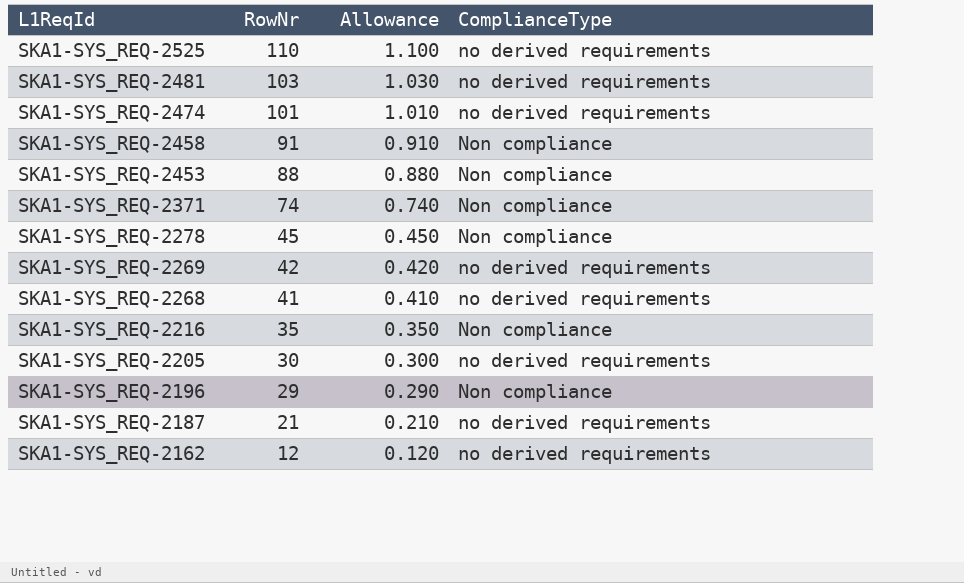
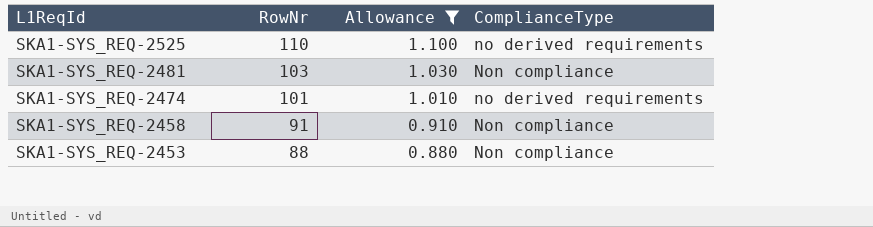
filter: none -> Allowance >= 0.880
SKA1-SYS_REQ-2481 | ComplianceType: no derived requirements -> Non compliance

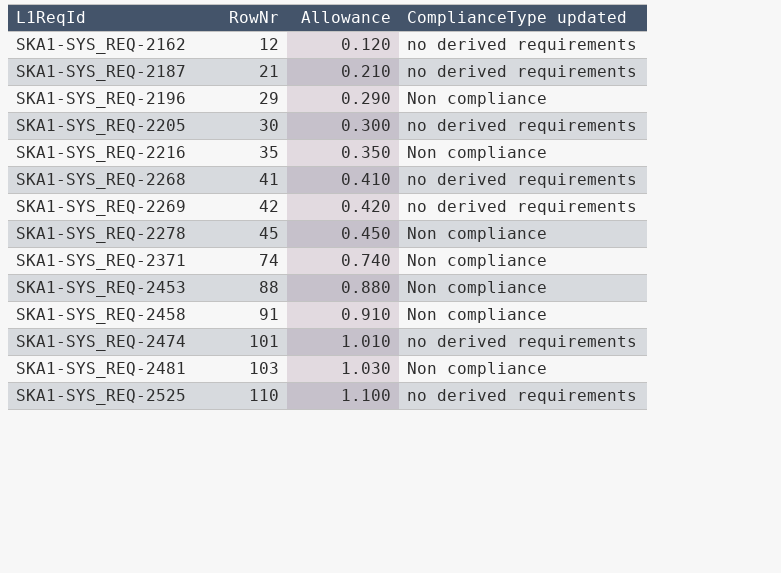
filter: Allowance >= 0.880 -> none
row order: L1ReqId descending -> L1ReqId ascending
column name: ComplianceType -> ComplianceType updated

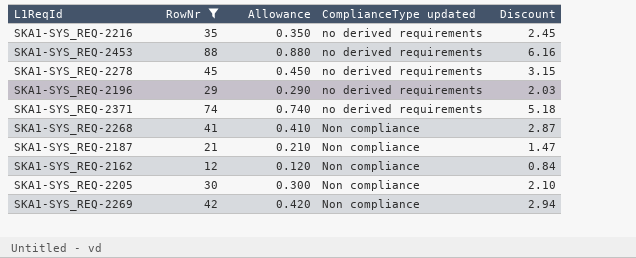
filter: none -> RowNr <= 88
row order: L1ReqId ascending -> ComplianceType updated ascending
column Discount | formula: none -> [RowNr] * 0.07
SKA1-SYS_REQ-2216 | ComplianceType updated: Non compliance -> no derived requirements
SKA1-SYS_REQ-2453 | ComplianceType updated: Non compliance -> no derived requirements
SKA1-SYS_REQ-2278 | ComplianceType updated: Non compliance -> no derived requirements
SKA1-SYS_REQ-2196 | ComplianceType updated: Non compliance -> no derived requirements
SKA1-SYS_REQ-2371 | ComplianceType updated: Non compliance -> no derived requirements
SKA1-SYS_REQ-2268 | ComplianceType updated: no derived requirements -> Non compliance
SKA1-SYS_REQ-2187 | ComplianceType updated: no derived requirements -> Non compliance
SKA1-SYS_REQ-2162 | ComplianceType updated: no derived requirements -> Non compliance
SKA1-SYS_REQ-2205 | ComplianceType updated: no derived requirements -> Non compliance
SKA1-SYS_REQ-2269 | ComplianceType updated: no derived requirements -> Non compliance

